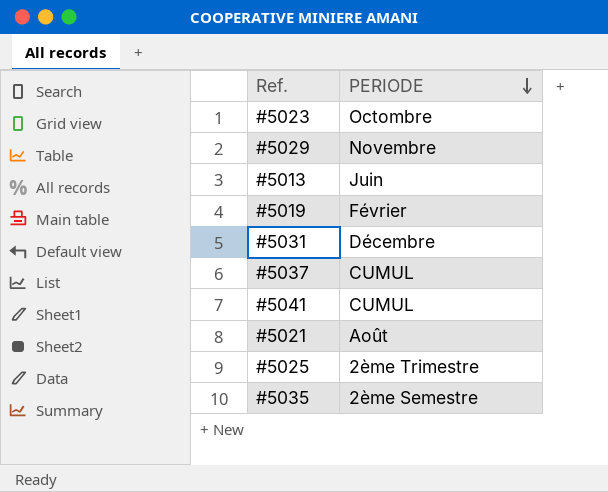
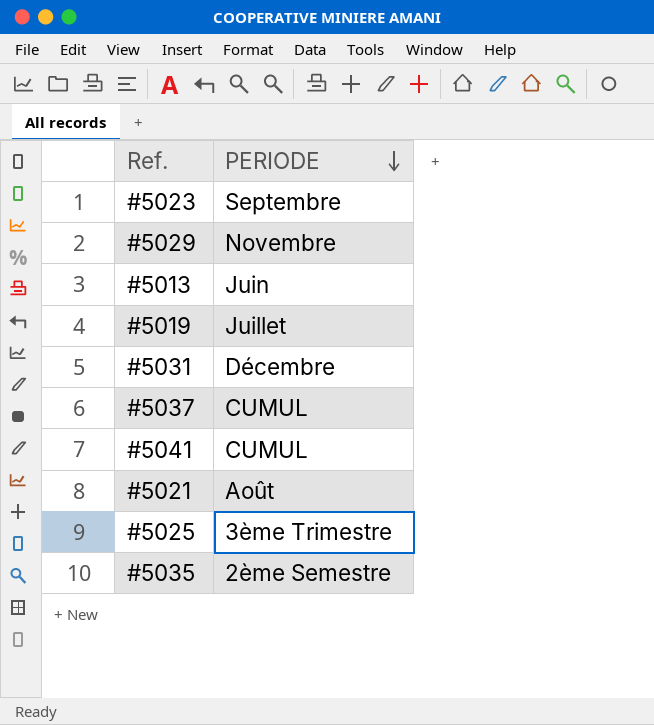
#5023 | PERIODE: Octombre -> Septembre
#5019 | PERIODE: Février -> Juillet
#5025 | PERIODE: 2ème Trimestre -> 3ème Trimestre

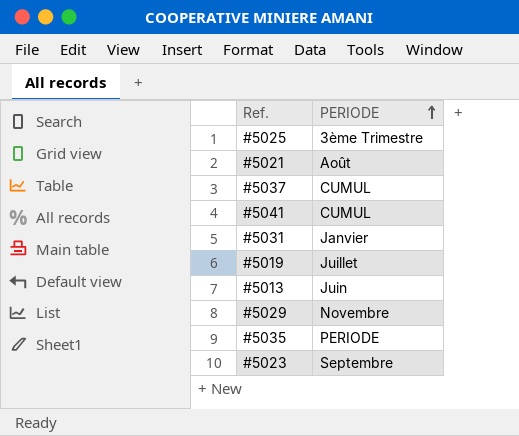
row order: PERIODE descending -> PERIODE ascending
#5031 | PERIODE: Décembre -> Janvier
#5035 | PERIODE: 2ème Semestre -> PERIODE

